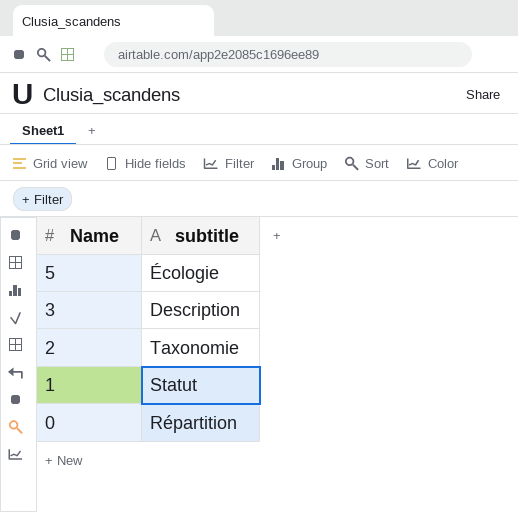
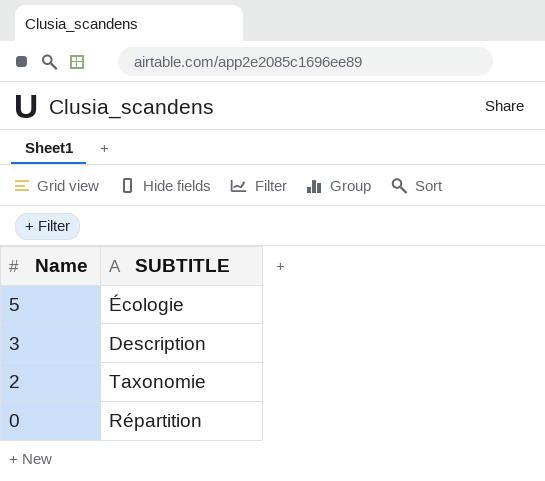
column name: subtitle -> SUBTITLE
row 1: Statut -> none

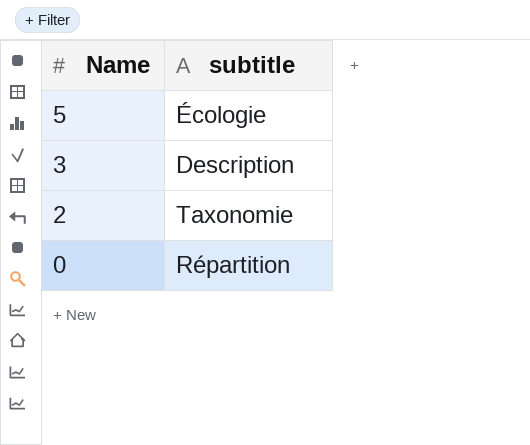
column name: SUBTITLE -> subtitle

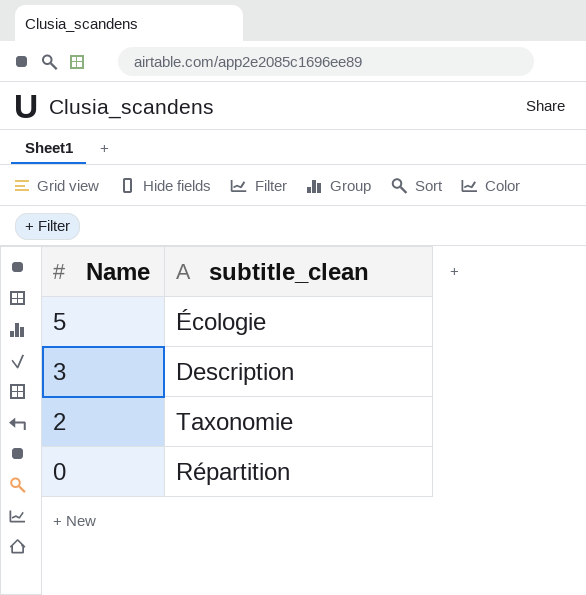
column name: subtitle -> subtitle_clean

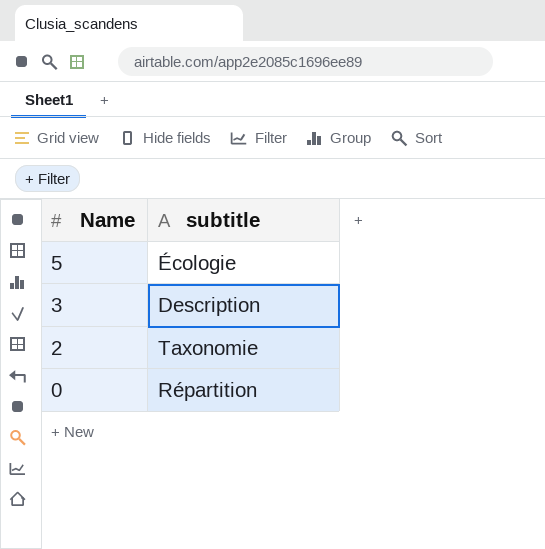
column name: subtitle_clean -> subtitle

